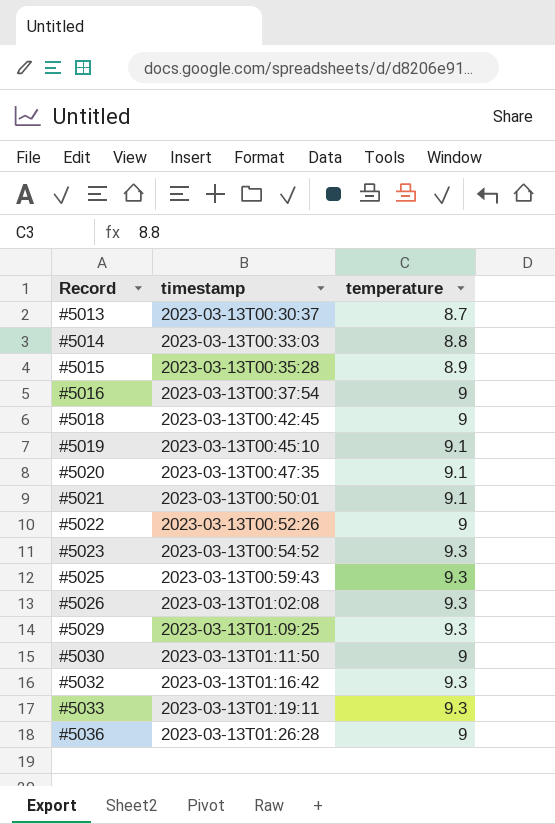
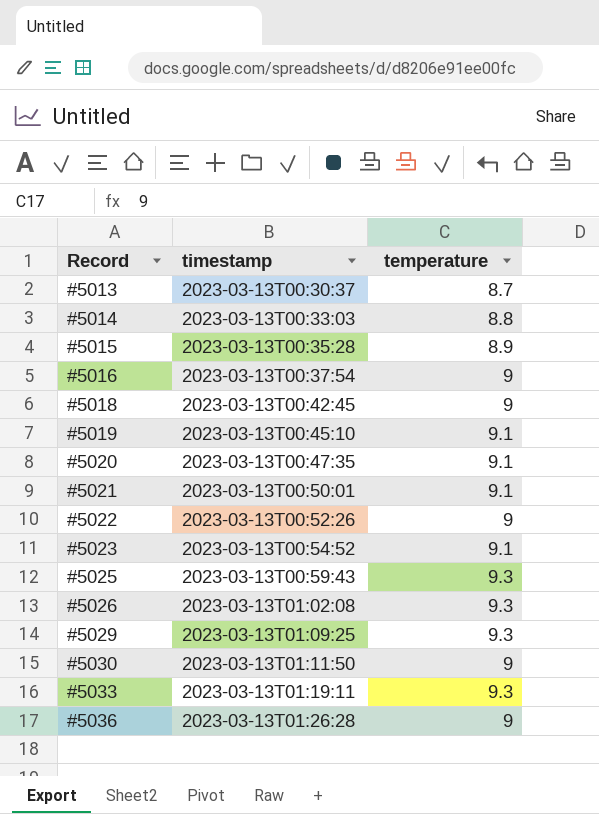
row #5032: 2023-03-13T01:16:42 | 9.3 -> none
#5023 | temperature: 9.3 -> 9.1

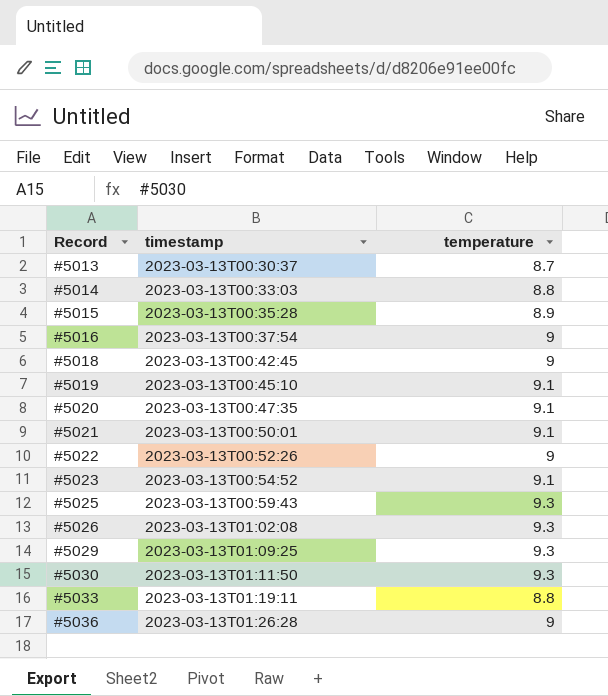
#5030 | temperature: 9 -> 9.3
#5033 | temperature: 9.3 -> 8.8

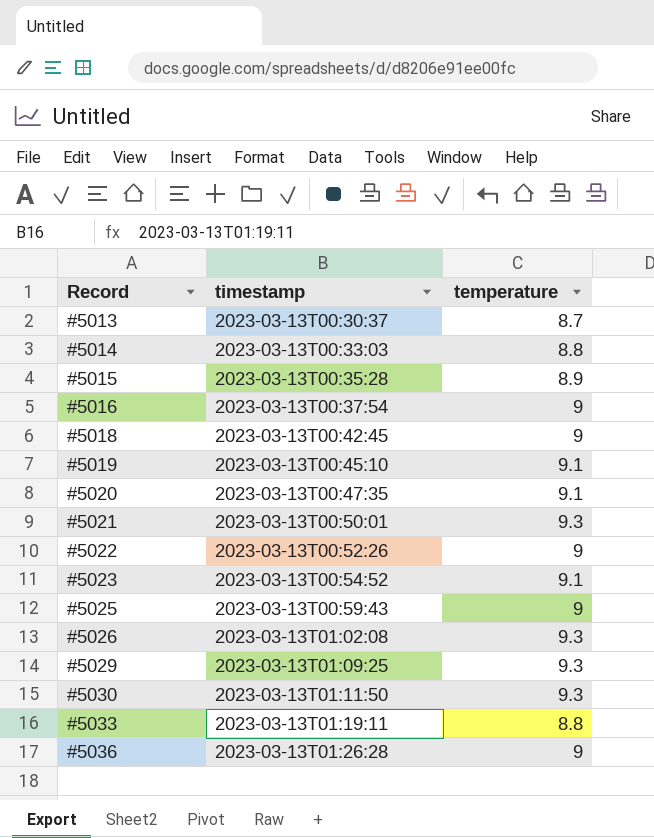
#5021 | temperature: 9.1 -> 9.3
#5025 | temperature: 9.3 -> 9

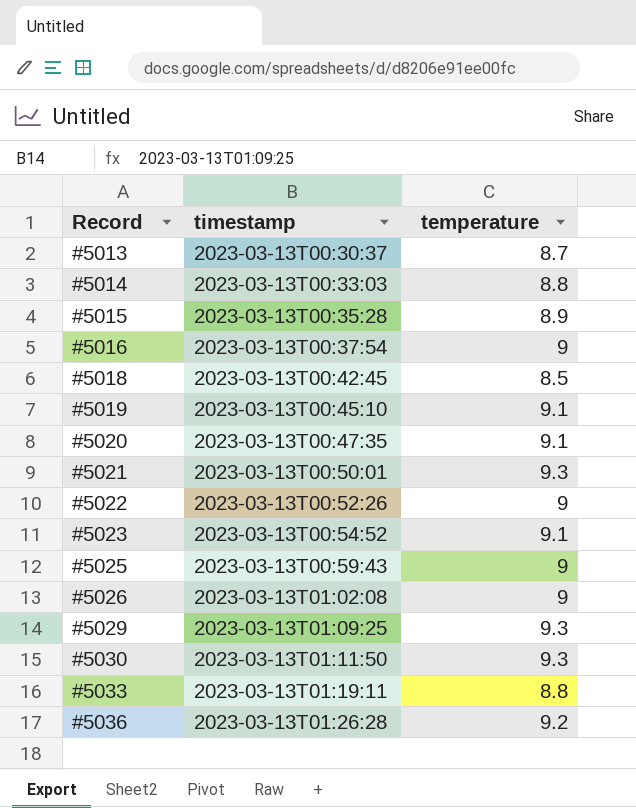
#5018 | temperature: 9 -> 8.5
#5026 | temperature: 9.3 -> 9
#5036 | temperature: 9 -> 9.2

